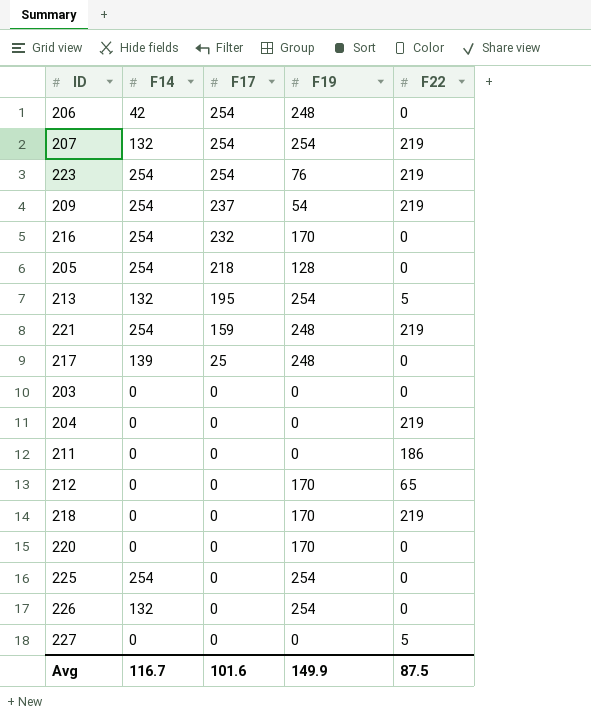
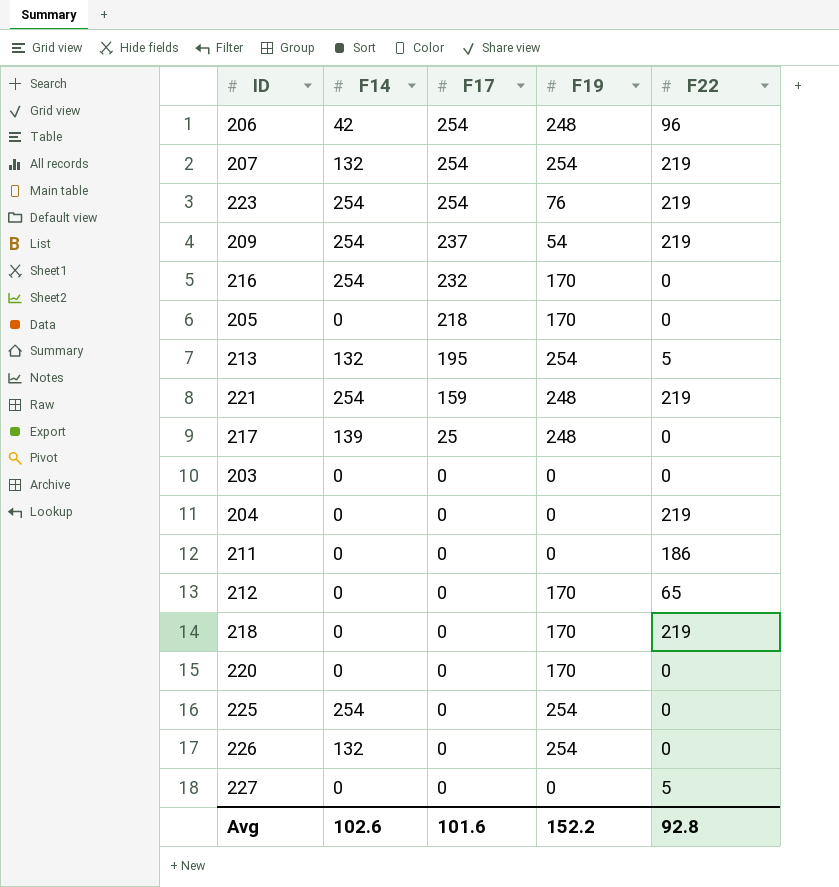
206 | F22: 0 -> 96
205 | F14: 254 -> 0
205 | F19: 128 -> 170
Avg | F14: 116.7 -> 102.6
Avg | F19: 149.9 -> 152.2
Avg | F22: 87.5 -> 92.8

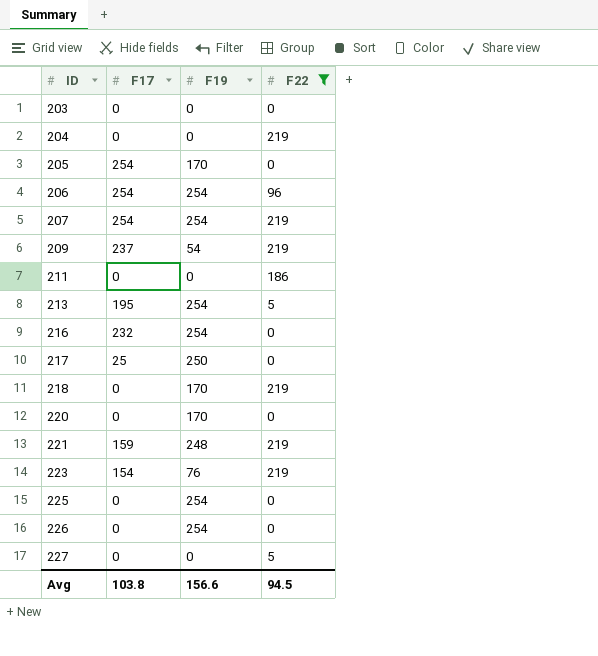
filter: none -> F22 != 65
row order: F17 descending -> ID ascending
column F14 | position: 2 -> none
205 | F17: 218 -> 254
206 | F19: 248 -> 254
216 | F19: 170 -> 254
217 | F19: 248 -> 250
223 | F17: 254 -> 154
Avg | F17: 101.6 -> 103.8
Avg | F19: 152.2 -> 156.6
Avg | F22: 92.8 -> 94.5

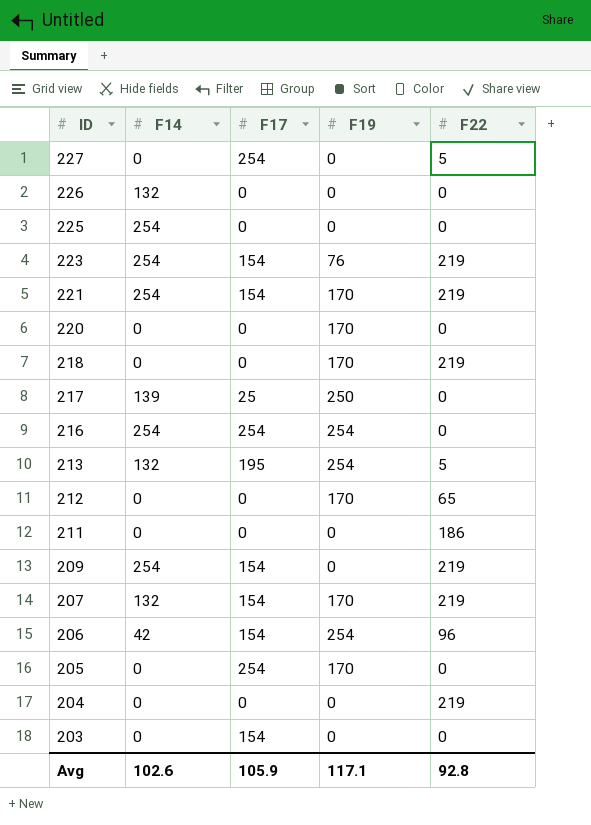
filter: F22 != 65 -> none
row order: ID ascending -> ID descending
column F14 | position: none -> 2
227 | F17: 0 -> 254
226 | F19: 254 -> 0
225 | F19: 254 -> 0
221 | F17: 159 -> 154
221 | F19: 248 -> 170
216 | F17: 232 -> 254
209 | F17: 237 -> 154
209 | F19: 54 -> 0
207 | F17: 254 -> 154
207 | F19: 254 -> 170
206 | F17: 254 -> 154
203 | F17: 0 -> 154
Avg | F17: 103.8 -> 105.9
Avg | F19: 156.6 -> 117.1
Avg | F22: 94.5 -> 92.8

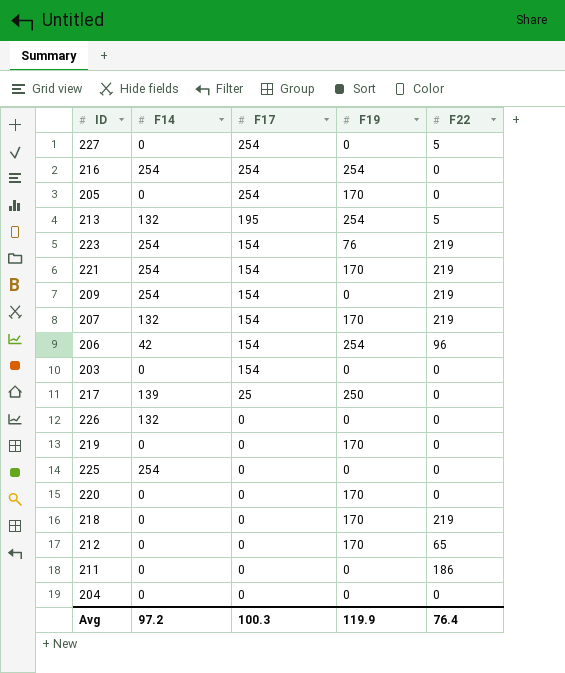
row order: ID descending -> F17 descending
row 219: none -> 0 | 0 | 170 | 0
204 | F22: 219 -> 0
Avg | F14: 102.6 -> 97.2
Avg | F17: 105.9 -> 100.3
Avg | F19: 117.1 -> 119.9
Avg | F22: 92.8 -> 76.4

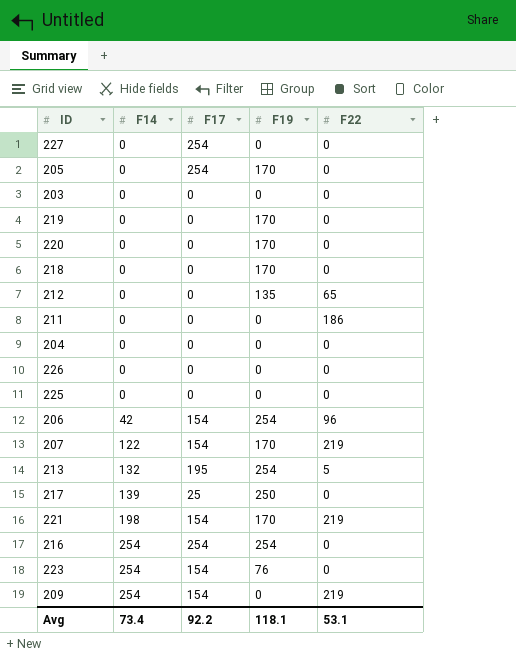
row order: F17 descending -> F14 ascending
227 | F22: 5 -> 0
203 | F17: 154 -> 0
218 | F22: 219 -> 0
212 | F19: 170 -> 135
226 | F14: 132 -> 0
225 | F14: 254 -> 0
207 | F14: 132 -> 122
221 | F14: 254 -> 198
223 | F22: 219 -> 0
Avg | F14: 97.2 -> 73.4
Avg | F17: 100.3 -> 92.2
Avg | F19: 119.9 -> 118.1
Avg | F22: 76.4 -> 53.1

